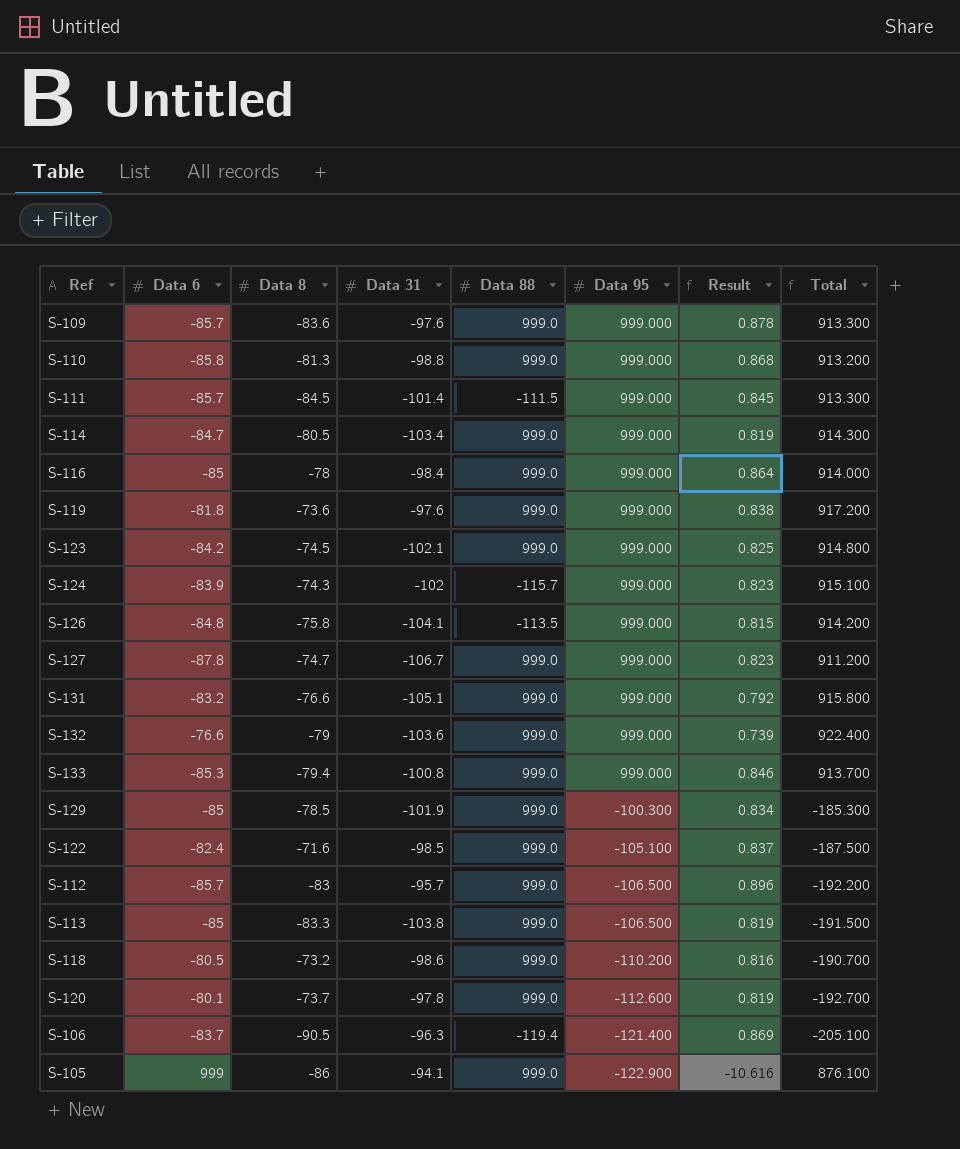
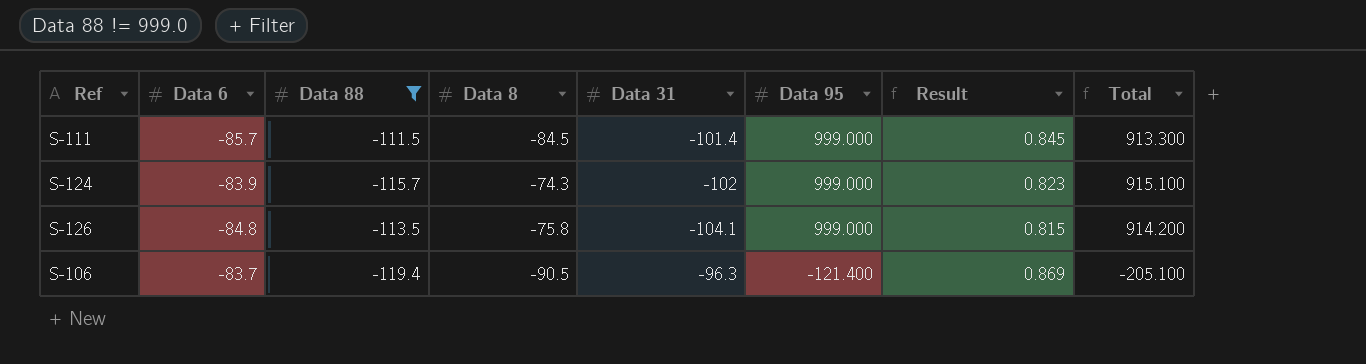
filter: none -> Data 88 != 999.0
column Data 88 | position: 5 -> 3

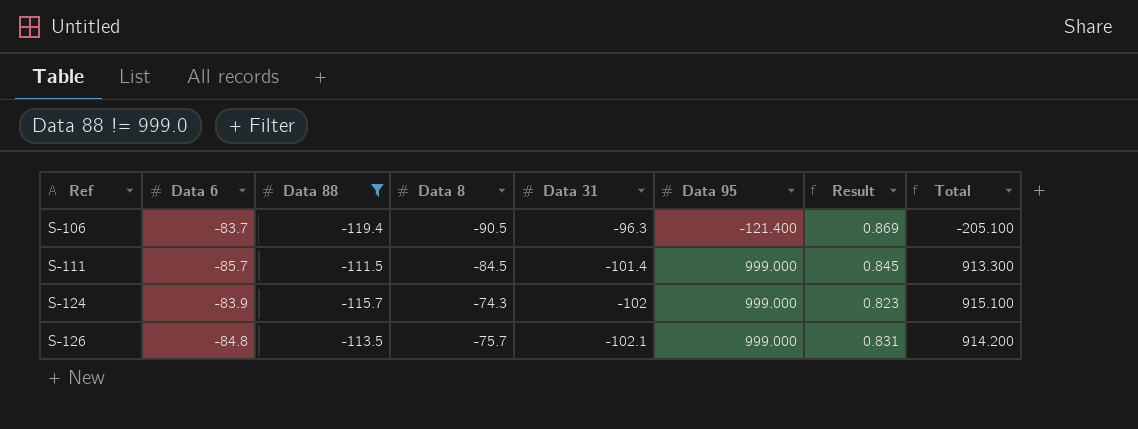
row order: Data 95 descending -> Ref ascending
S-126 | Data 8: -75.8 -> -75.7
S-126 | Data 31: -104.1 -> -102.1
S-126 | Result: 0.815 -> 0.831

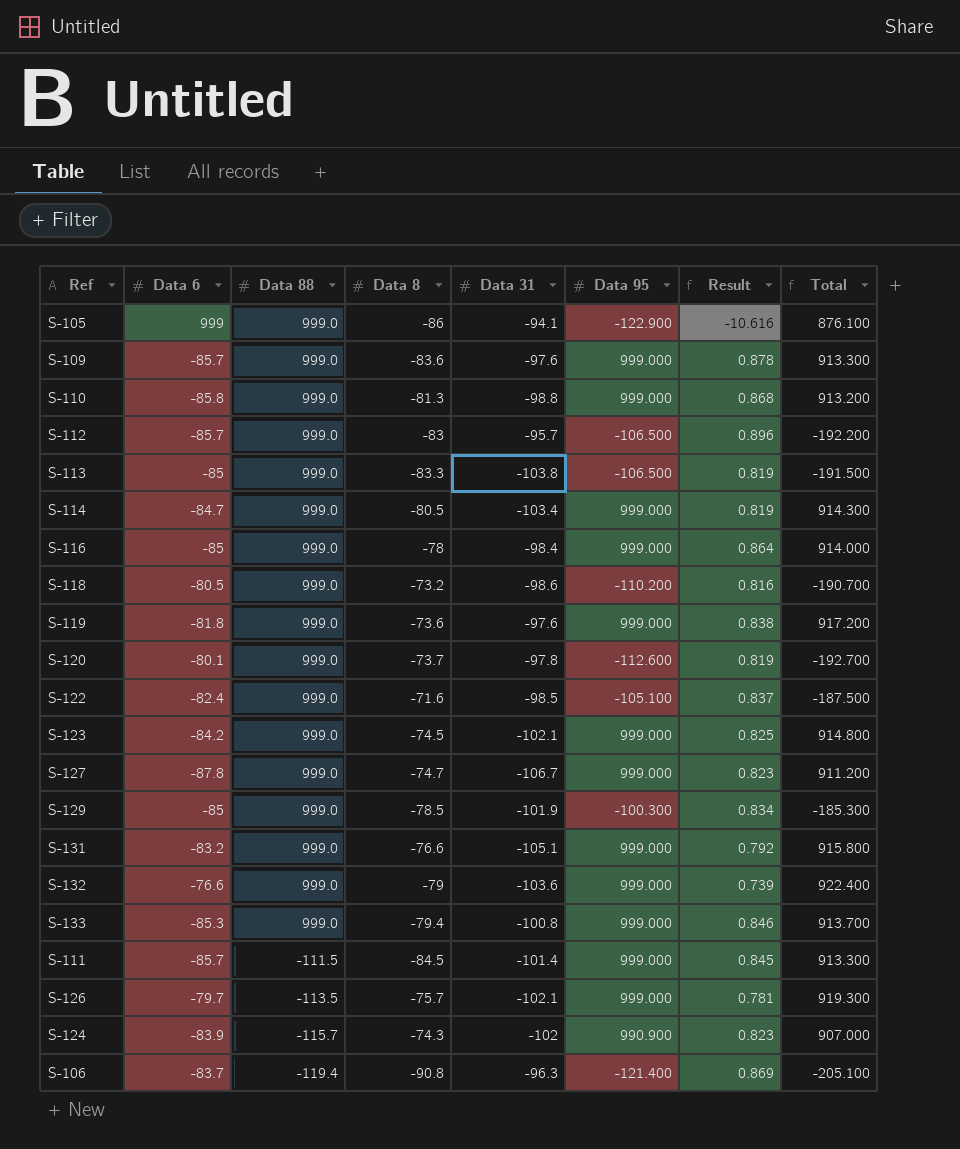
filter: Data 88 != 999.0 -> none
row order: Ref ascending -> Data 88 descending
S-126 | Data 6: -84.8 -> -79.7
S-126 | Result: 0.831 -> 0.781
S-126 | Total: 914.200 -> 919.300
S-124 | Data 95: 999.000 -> 990.900
S-124 | Total: 915.100 -> 907.000
S-106 | Data 8: -90.5 -> -90.8

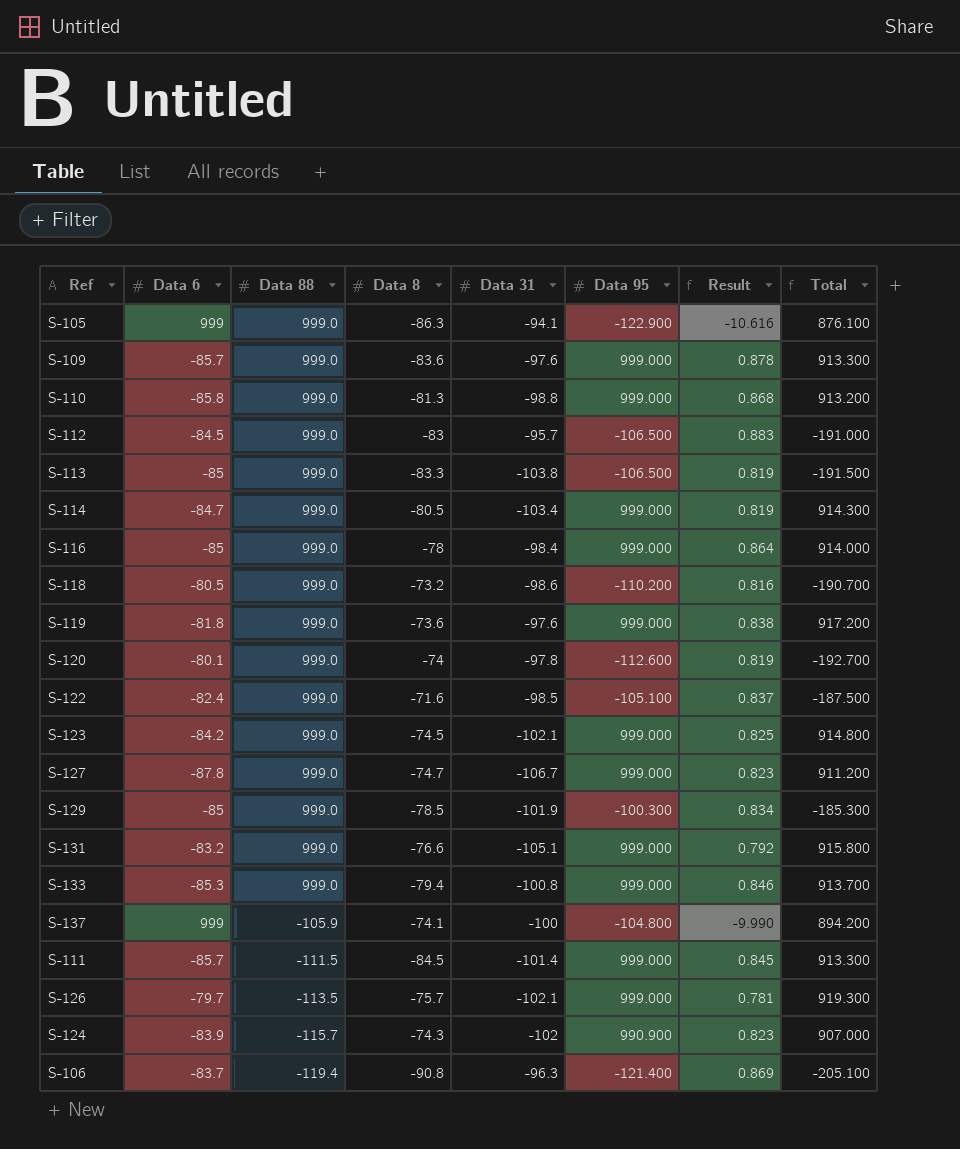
row S-132: -76.6 | 999.0 | -79 | -103.6 | 999.000 | 0.739 | 922.400 -> none
S-105 | Data 8: -86 -> -86.3
S-112 | Data 6: -85.7 -> -84.5
S-112 | Result: 0.896 -> 0.883
S-112 | Total: -192.200 -> -191.000
S-120 | Data 8: -73.7 -> -74
row S-137: none -> 999 | -105.9 | -74.1 | -100 | -104.800 | -9.990 | 894.200

